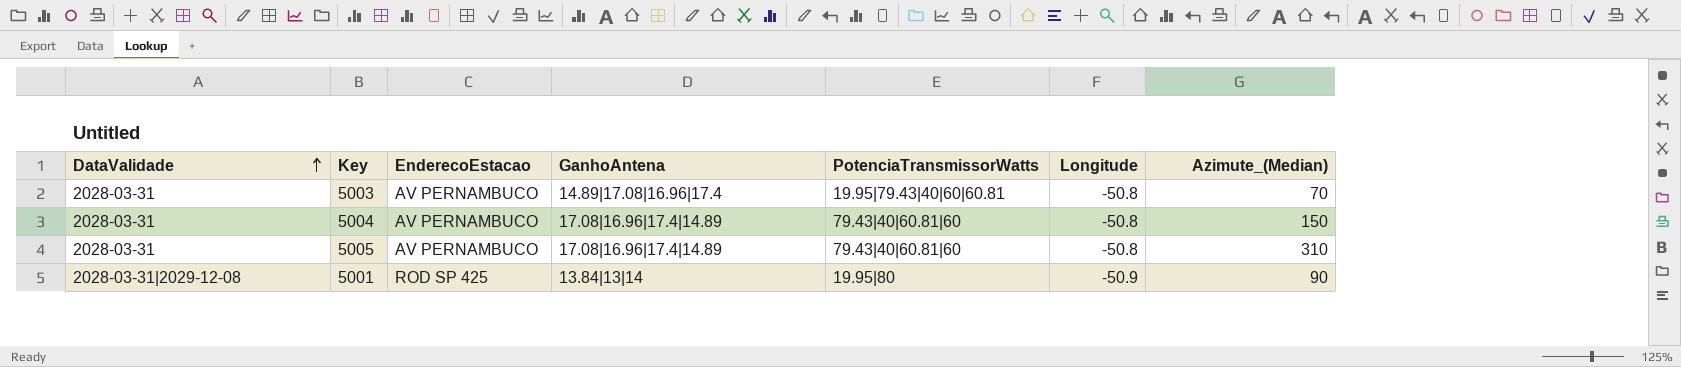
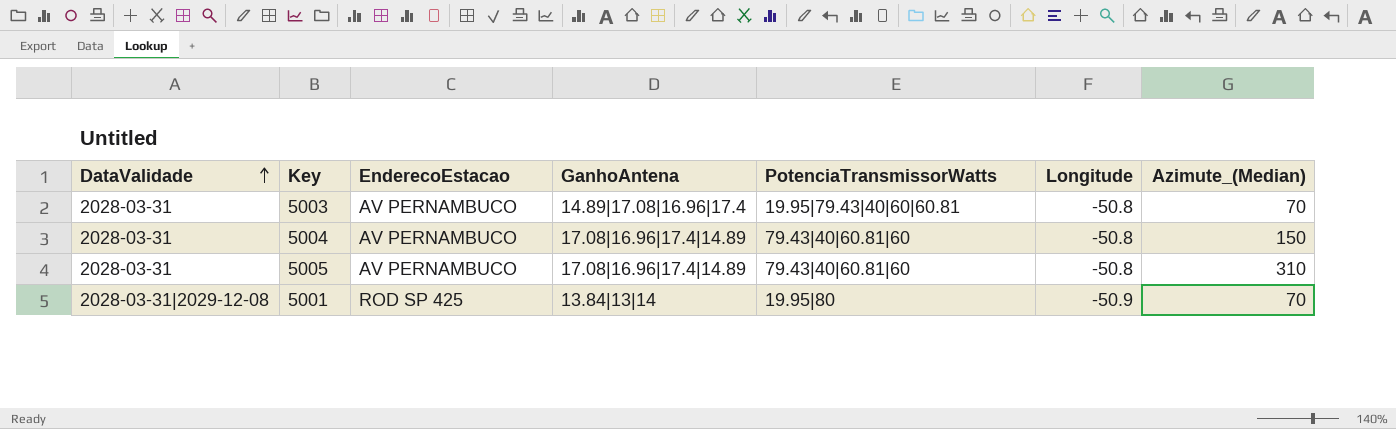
5001 | Azimute_(Median): 90 -> 70

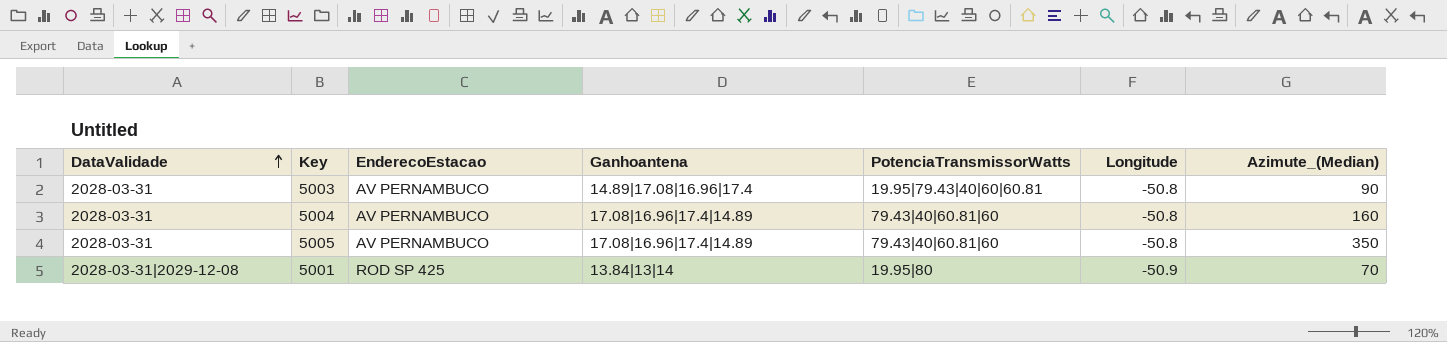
column name: GanhoAntena -> Ganhoantena
5003 | Azimute_(Median): 70 -> 90
5004 | Azimute_(Median): 150 -> 160
5005 | Azimute_(Median): 310 -> 350

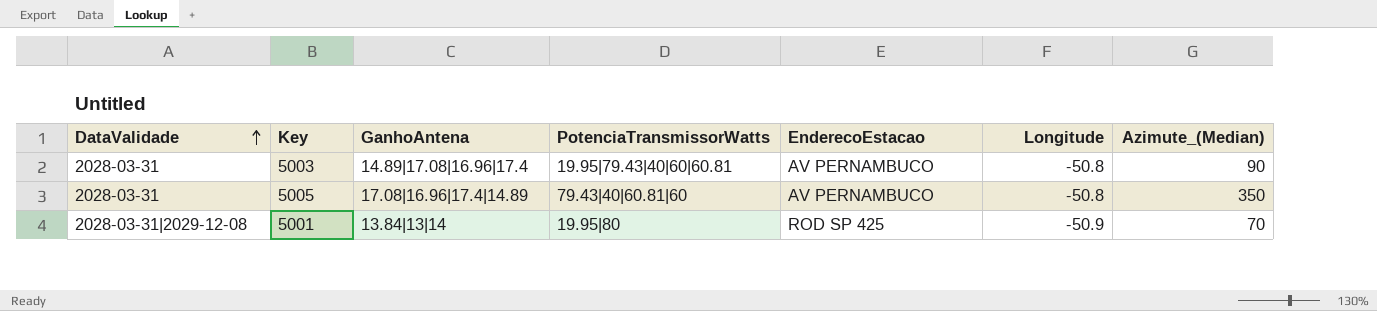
column name: Ganhoantena -> GanhoAntena
column EnderecoEstacao | position: 3 -> 5
row 5004: 2028-03-31 | AV PERNAMBUCO | 17.08|16.96|17.4|14.89 | 79.43|40|60.81|60 | -50.8 | 160 -> none

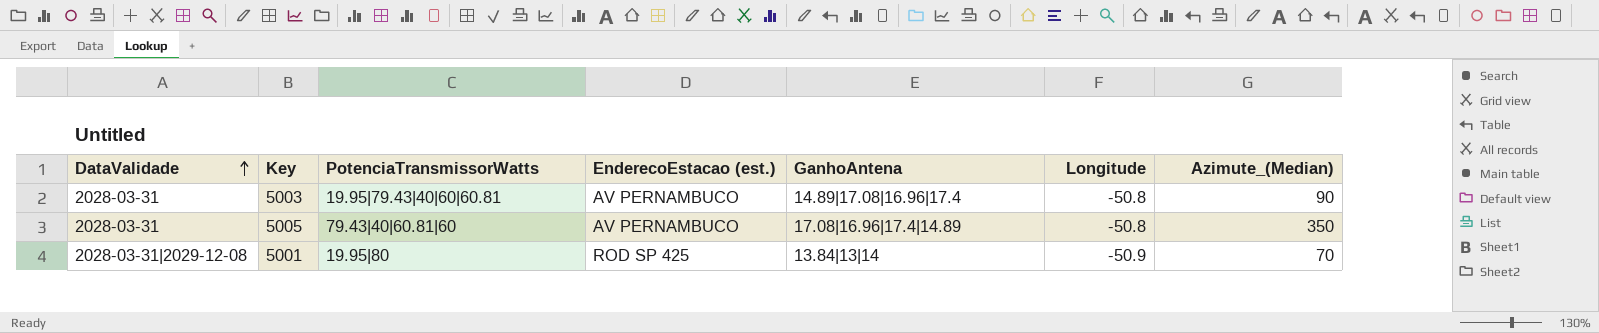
column name: EnderecoEstacao -> EnderecoEstacao (est.)
column GanhoAntena | position: 3 -> 5

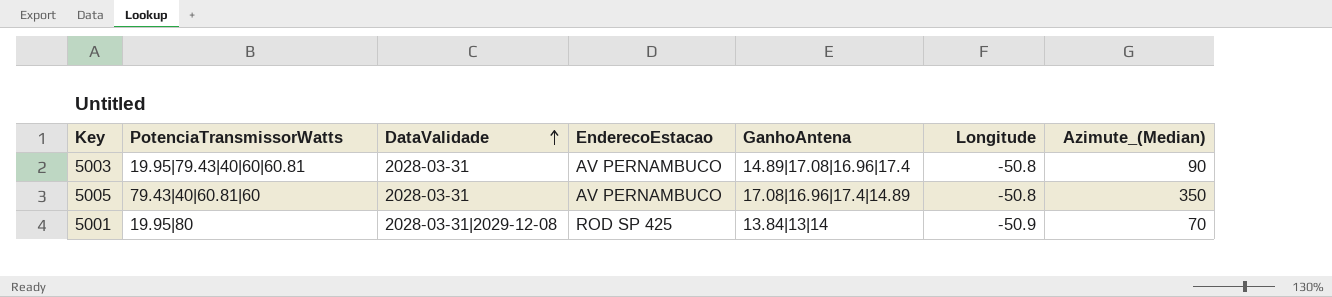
column DataValidade | position: 1 -> 3
column name: EnderecoEstacao (est.) -> EnderecoEstacao

